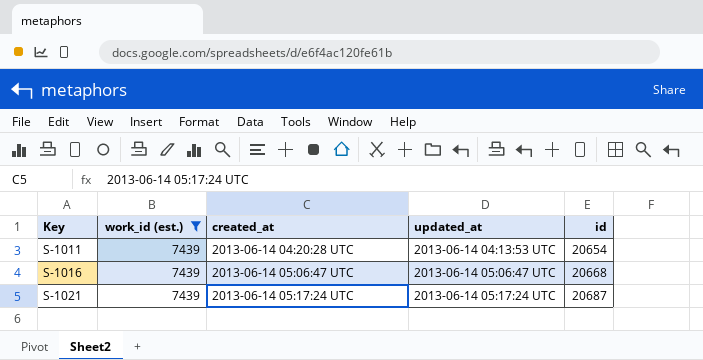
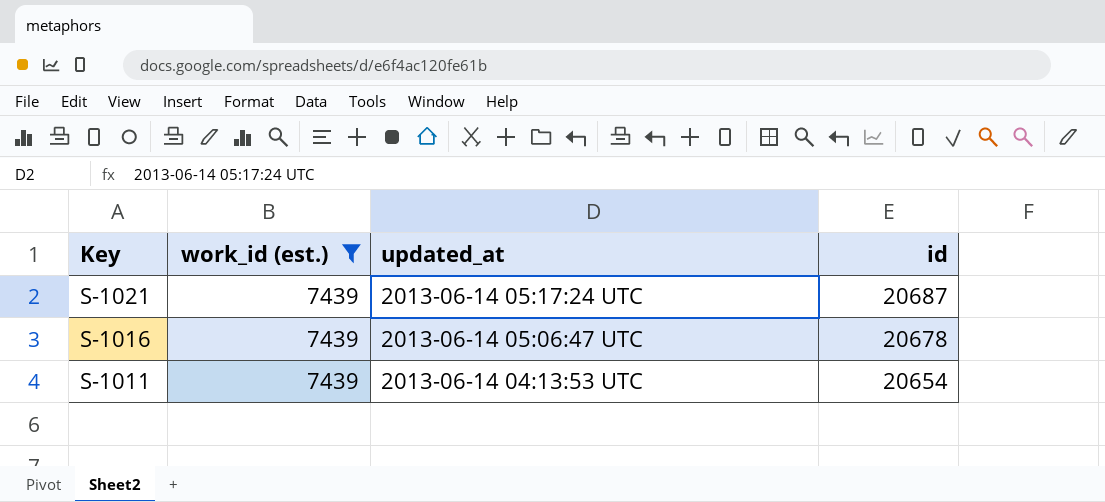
row order: Key ascending -> Key descending
column created_at | position: 3 -> none
S-1016 | id: 20668 -> 20678

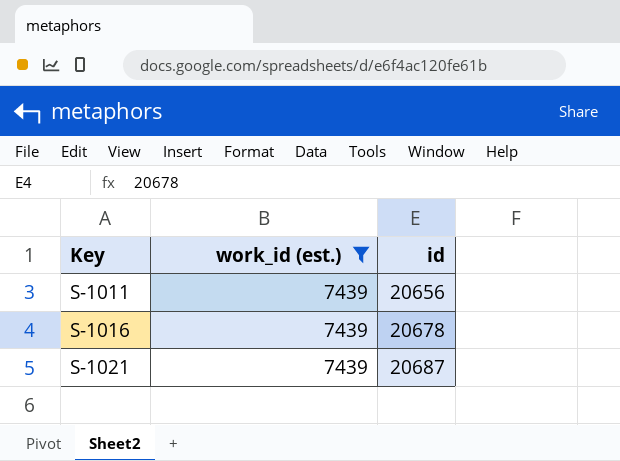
row order: Key descending -> Key ascending
column updated_at | position: 3 -> none
S-1011 | id: 20654 -> 20656

